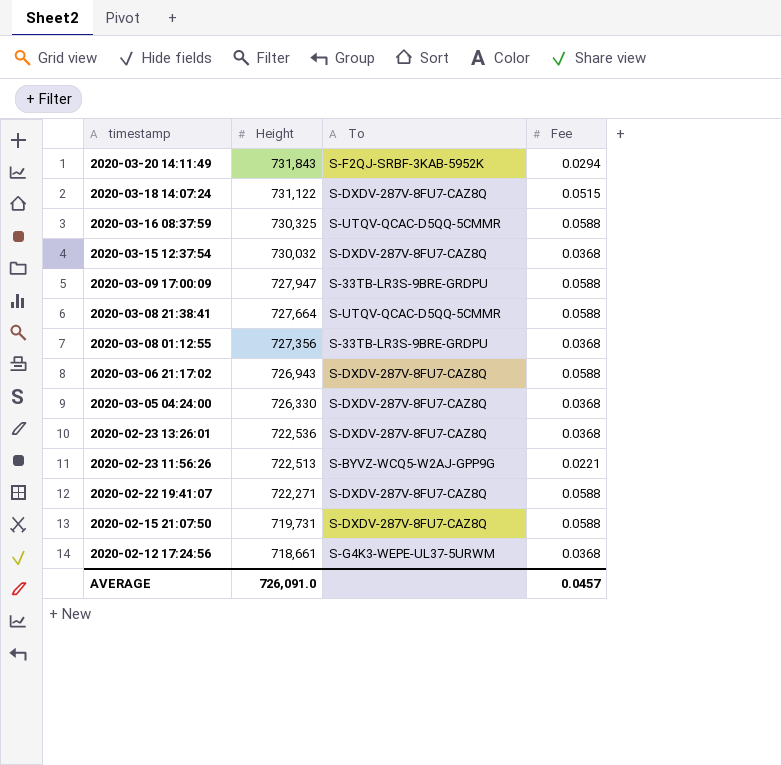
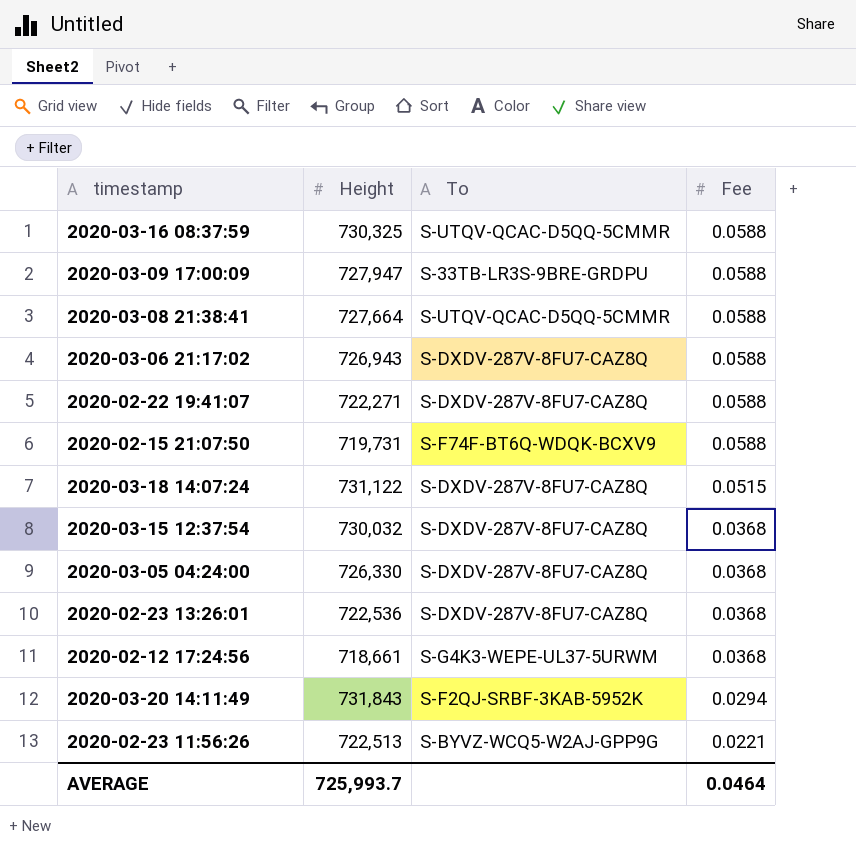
row order: timestamp descending -> Fee descending
row 2020-03-08 01:12:55: 727,356 | S-33TB-LR3S-9BRE-GRDPU | 0.0368 -> none
2020-02-15 21:07:50 | To: S-DXDV-287V-8FU7-CAZ8Q -> S-F74F-BT6Q-WDQK-BCXV9
AVERAGE | Height: 726,091.0 -> 725,993.7
AVERAGE | Fee: 0.0457 -> 0.0464

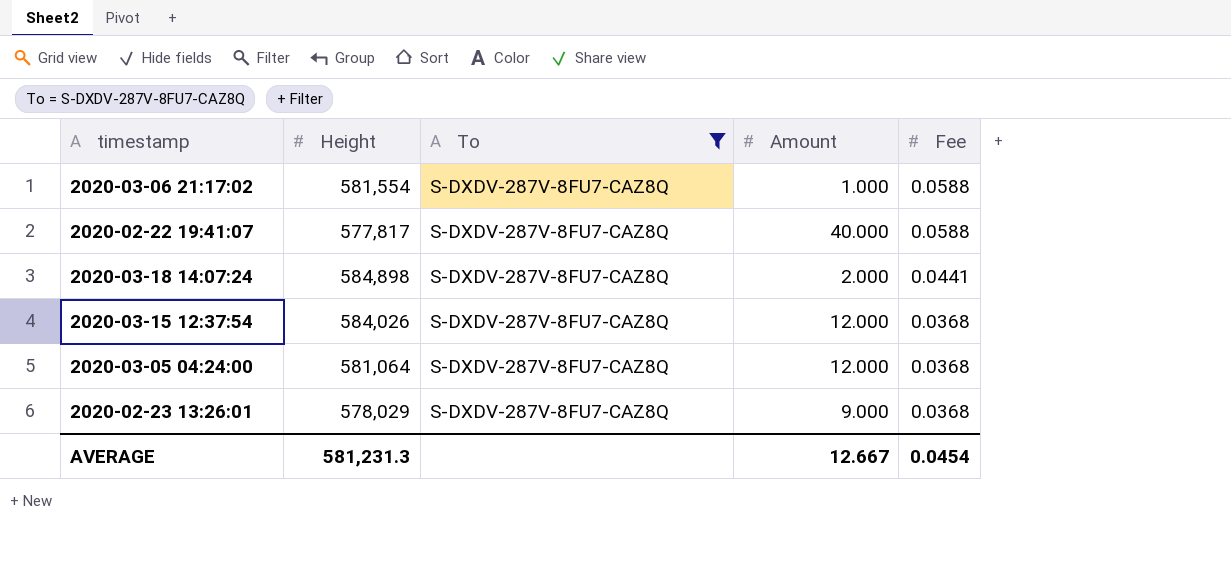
filter: none -> To = S-DXDV-287V-8FU7-CAZ8Q
column Amount | position: none -> 4
2020-03-06 21:17:02 | Height: 726,943 -> 581,554
2020-02-22 19:41:07 | Height: 722,271 -> 577,817
2020-03-18 14:07:24 | Height: 731,122 -> 584,898
2020-03-18 14:07:24 | Fee: 0.0515 -> 0.0441
2020-03-15 12:37:54 | Height: 730,032 -> 584,026
2020-03-05 04:24:00 | Height: 726,330 -> 581,064
2020-02-23 13:26:01 | Height: 722,536 -> 578,029
AVERAGE | Height: 725,993.7 -> 581,231.3
AVERAGE | Fee: 0.0464 -> 0.0454

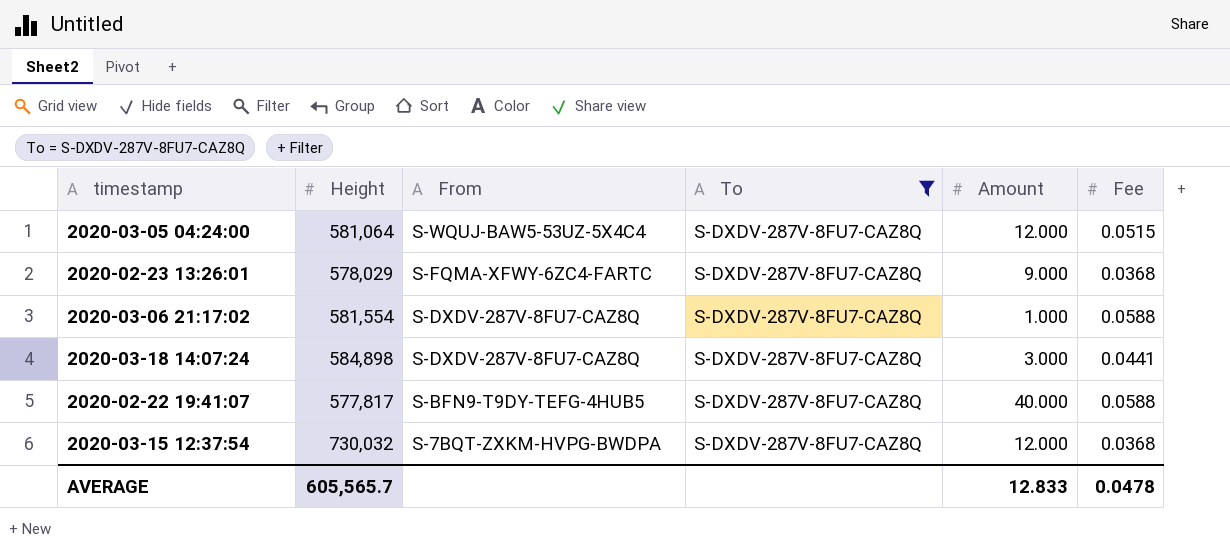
row order: Fee descending -> From descending
column From | position: none -> 3
2020-03-05 04:24:00 | Fee: 0.0368 -> 0.0515
2020-03-18 14:07:24 | Amount: 2.000 -> 3.000
2020-03-15 12:37:54 | Height: 584,026 -> 730,032
AVERAGE | Height: 581,231.3 -> 605,565.7
AVERAGE | Amount: 12.667 -> 12.833
AVERAGE | Fee: 0.0454 -> 0.0478

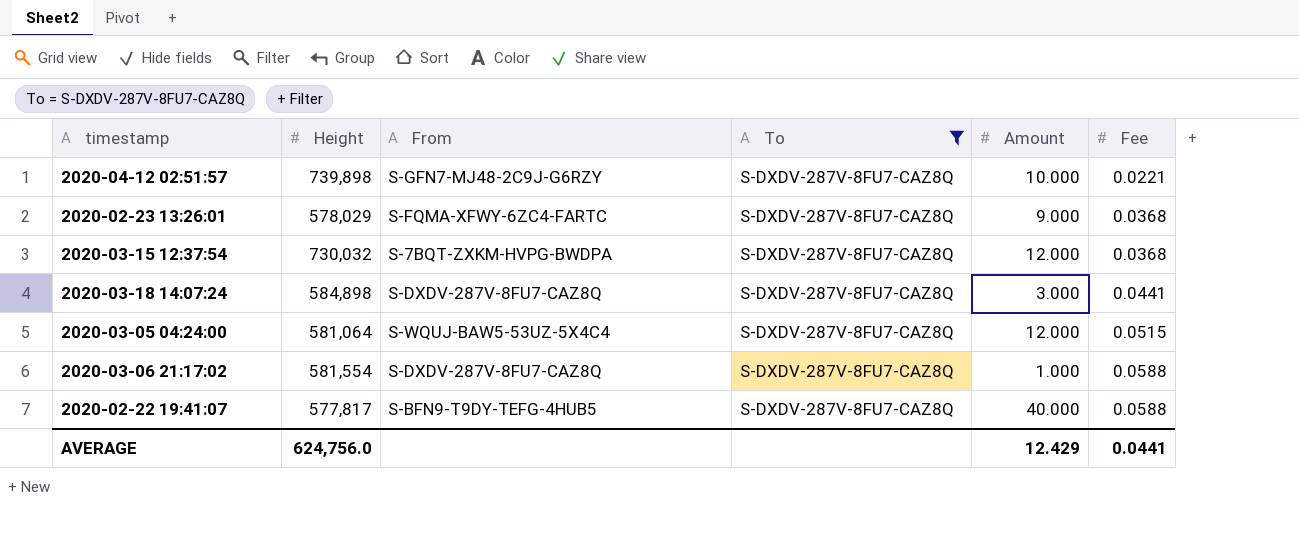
row order: From descending -> Fee ascending
row 2020-04-12 02:51:57: none -> 739,898 | S-GFN7-MJ48-2C9J-G6RZY | S-DXDV-287V-8FU7-CAZ8Q | 10.000 | 0.0221
AVERAGE | Height: 605,565.7 -> 624,756.0
AVERAGE | Amount: 12.833 -> 12.429
AVERAGE | Fee: 0.0478 -> 0.0441

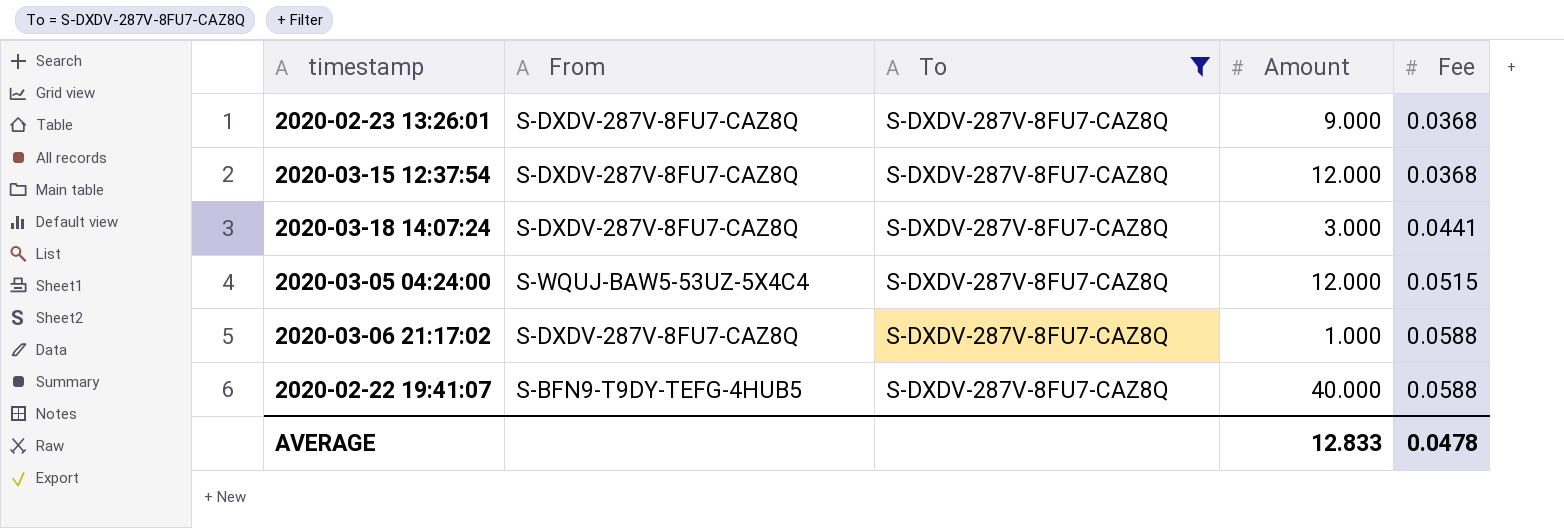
column Height | position: 2 -> none
row 2020-04-12 02:51:57: 739,898 | S-GFN7-MJ48-2C9J-G6RZY | S-DXDV-287V-8FU7-CAZ8Q | 10.000 | 0.0221 -> none
2020-02-23 13:26:01 | From: S-FQMA-XFWY-6ZC4-FARTC -> S-DXDV-287V-8FU7-CAZ8Q
2020-03-15 12:37:54 | From: S-7BQT-ZXKM-HVPG-BWDPA -> S-DXDV-287V-8FU7-CAZ8Q
AVERAGE | Amount: 12.429 -> 12.833
AVERAGE | Fee: 0.0441 -> 0.0478

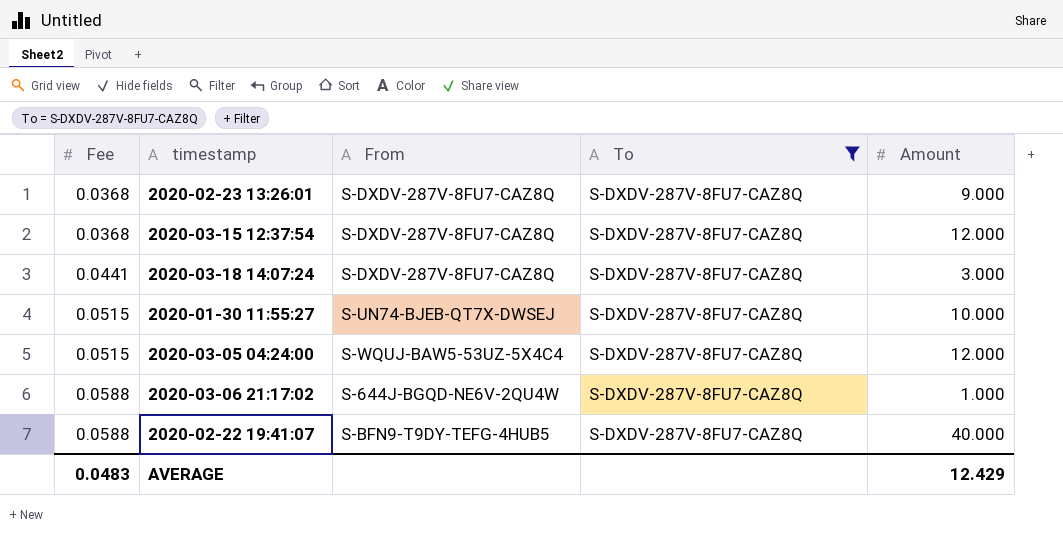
column Fee | position: 5 -> 1
row 2020-01-30 11:55:27: none -> 0.0515 | S-UN74-BJEB-QT7X-DWSEJ | S-DXDV-287V-8FU7-CAZ8Q | 10.000
2020-03-06 21:17:02 | From: S-DXDV-287V-8FU7-CAZ8Q -> S-644J-BGQD-NE6V-2QU4W
AVERAGE | Fee: 0.0478 -> 0.0483
AVERAGE | Amount: 12.833 -> 12.429

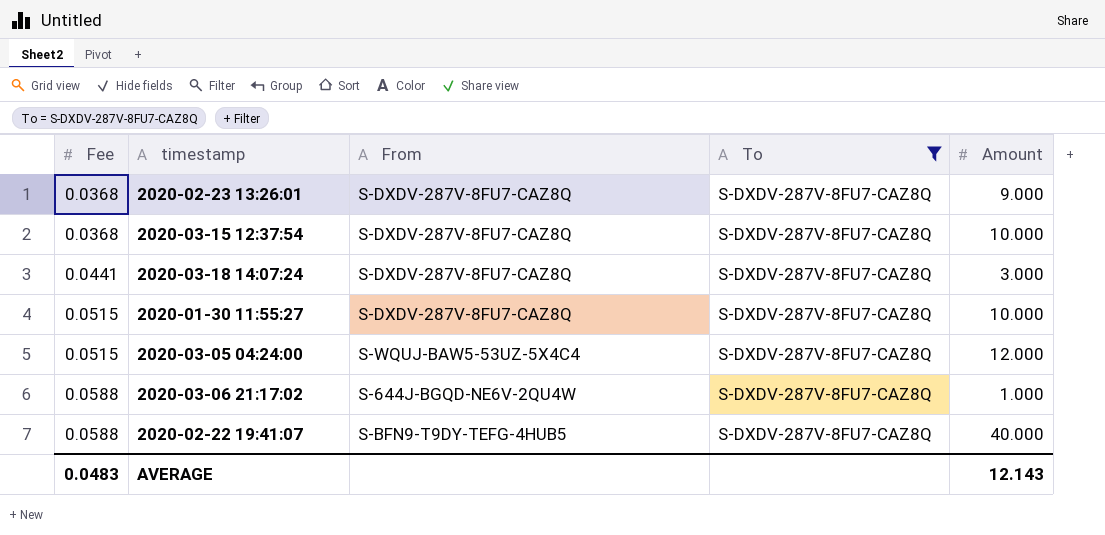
2020-03-15 12:37:54 | Amount: 12.000 -> 10.000
2020-01-30 11:55:27 | From: S-UN74-BJEB-QT7X-DWSEJ -> S-DXDV-287V-8FU7-CAZ8Q
AVERAGE | Amount: 12.429 -> 12.143

